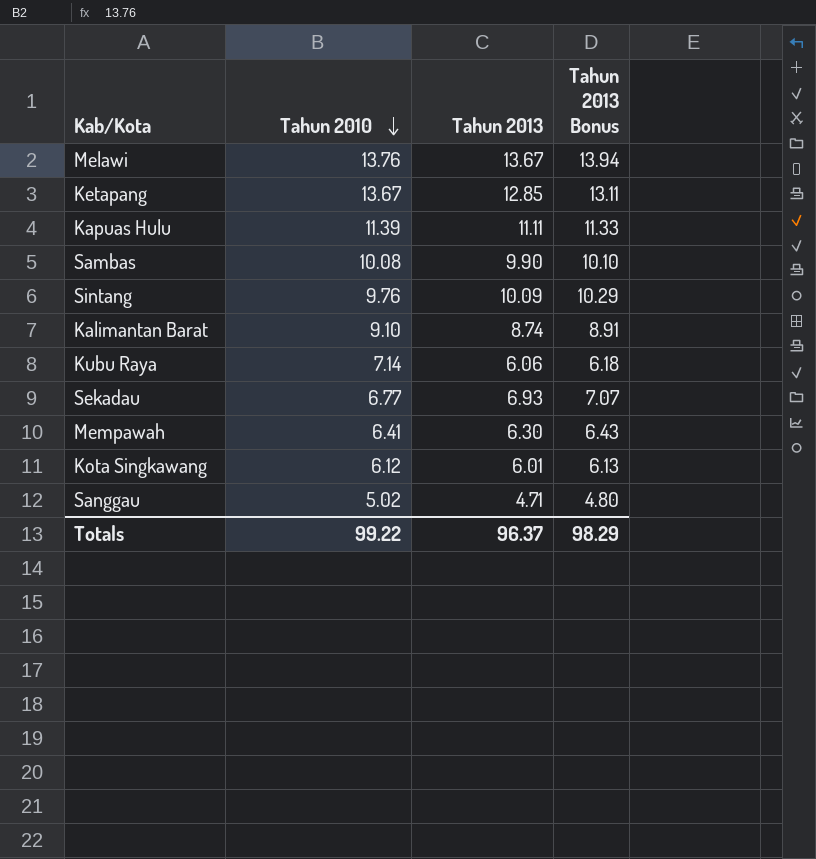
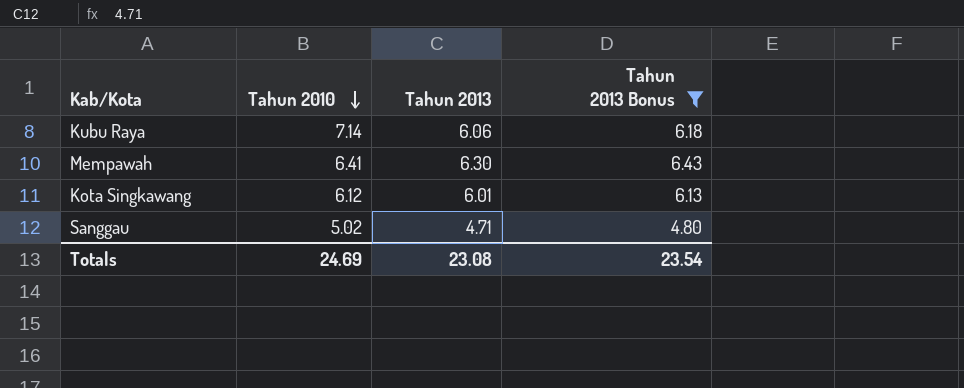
filter: none -> Tahun 2013 Bonus <= 6.43
Totals | Tahun 2010: 99.22 -> 24.69
Totals | Tahun 2013: 96.37 -> 23.08
Totals | Tahun 2013 Bonus: 98.29 -> 23.54

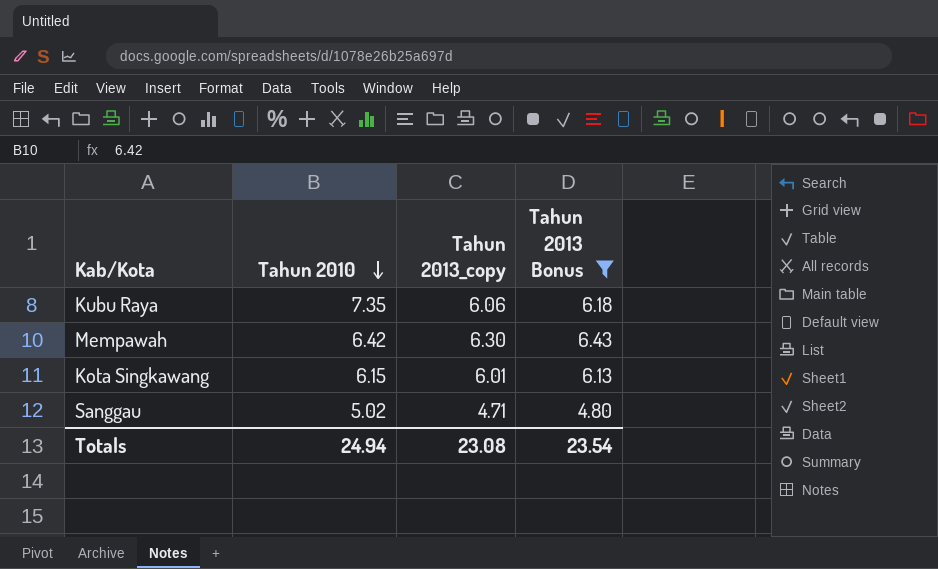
column name: Tahun 2013 -> Tahun 2013_copy
Kubu Raya | Tahun 2010: 7.14 -> 7.35
Mempawah | Tahun 2010: 6.41 -> 6.42
Kota Singkawang | Tahun 2010: 6.12 -> 6.15
Totals | Tahun 2010: 24.69 -> 24.94

